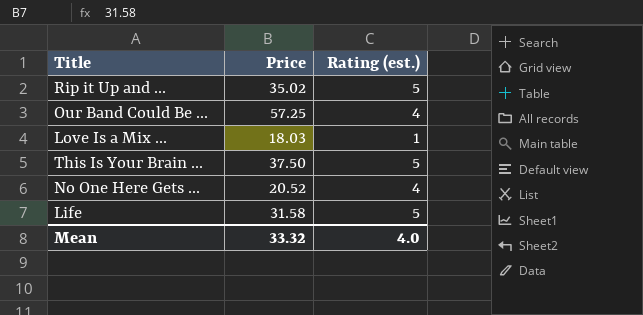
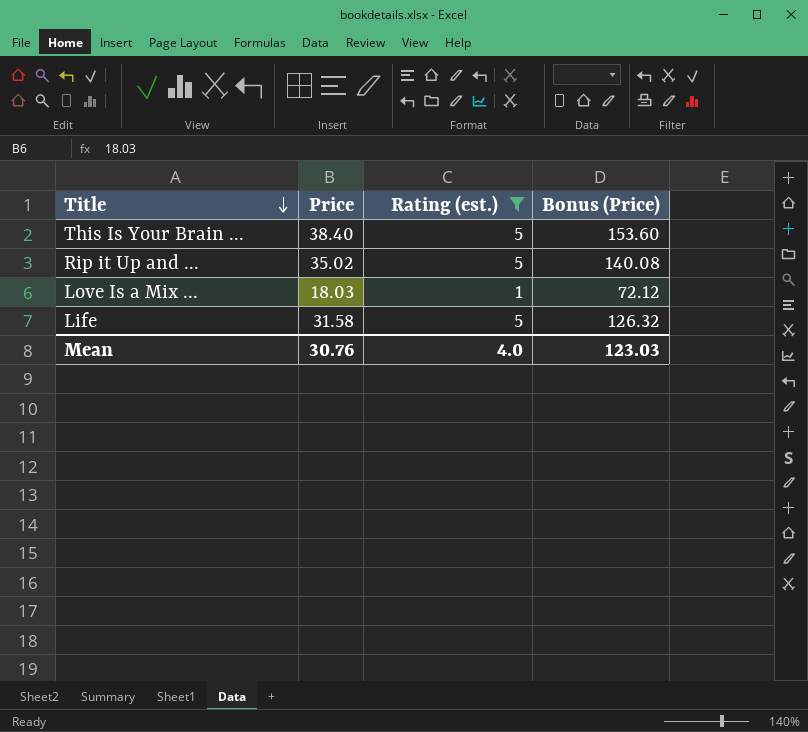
filter: none -> Rating (est.) != 4
row order: none -> Title descending
column Bonus (Price) | formula: none -> [Price] * 4
This Is Your Brain ... | Price: 37.50 -> 38.40
Mean | Price: 33.32 -> 30.76

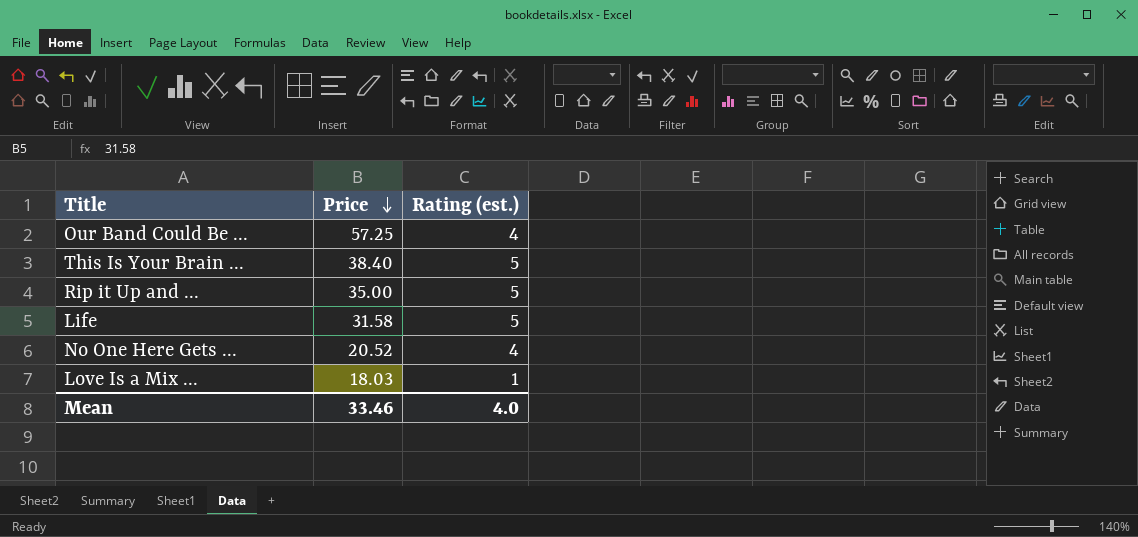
filter: Rating (est.) != 4 -> none
row order: Title descending -> Price descending
column Bonus (Price) | formula: [Price] * 4 -> none
Rip it Up and ... | Price: 35.02 -> 35.00
Mean | Price: 30.76 -> 33.46

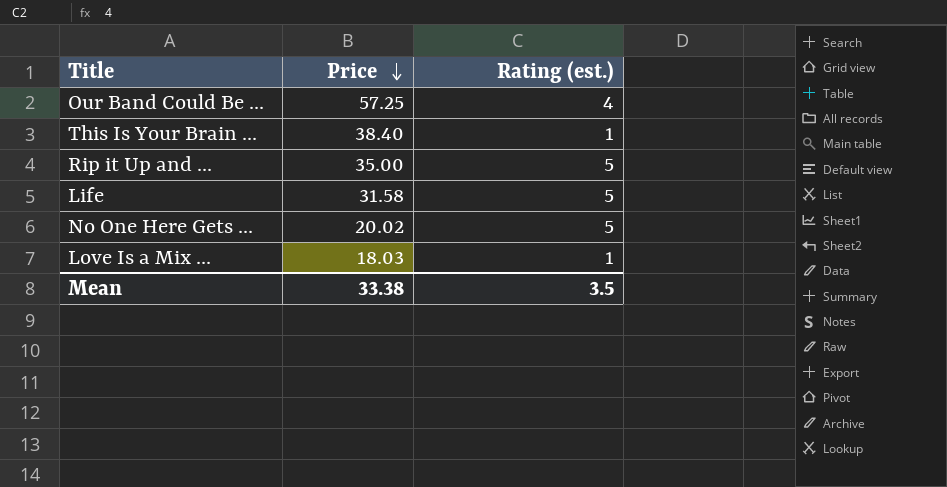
This Is Your Brain ... | Rating (est.): 5 -> 1
No One Here Gets ... | Price: 20.52 -> 20.02
No One Here Gets ... | Rating (est.): 4 -> 5
Mean | Price: 33.46 -> 33.38
Mean | Rating (est.): 4.0 -> 3.5

